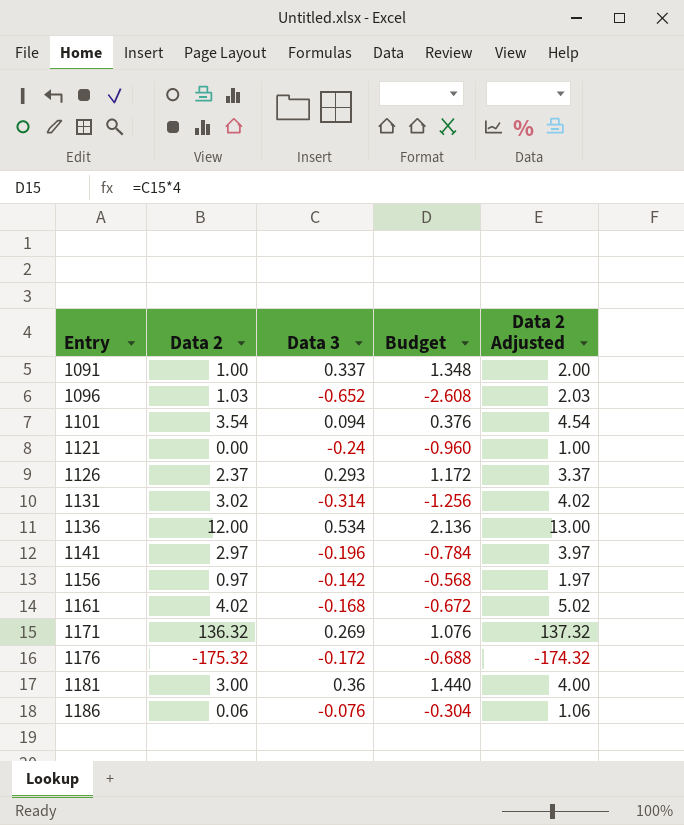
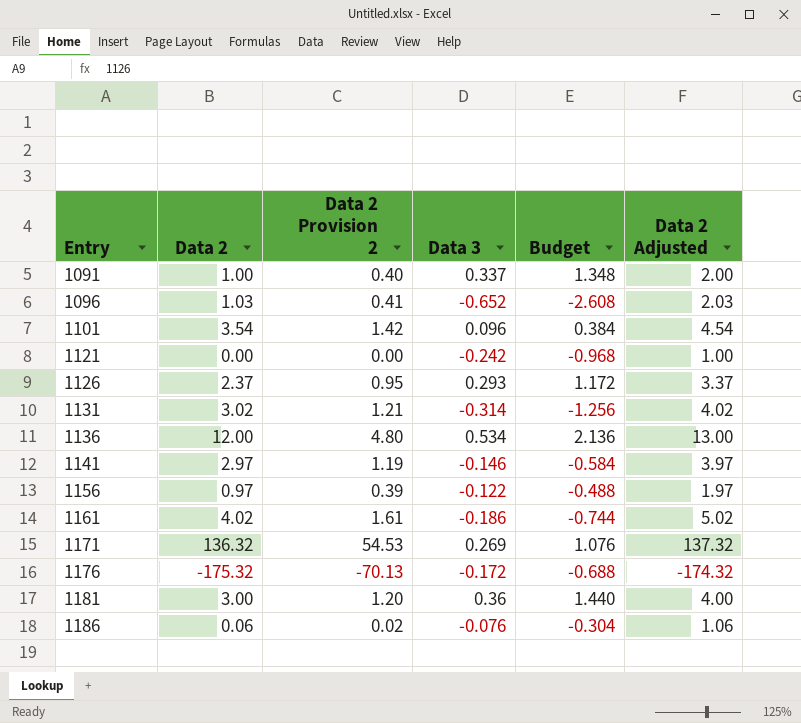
column Data 2 Provision 2 | formula: none -> [Data 2] * 0.4
1101 | Data 3: 0.094 -> 0.096
1101 | Budget: 0.376 -> 0.384
1121 | Data 3: -0.24 -> -0.242
1121 | Budget: -0.960 -> -0.968
1141 | Data 3: -0.196 -> -0.146
1141 | Budget: -0.784 -> -0.584
1156 | Data 3: -0.142 -> -0.122
1156 | Budget: -0.568 -> -0.488
1161 | Data 3: -0.168 -> -0.186
1161 | Budget: -0.672 -> -0.744

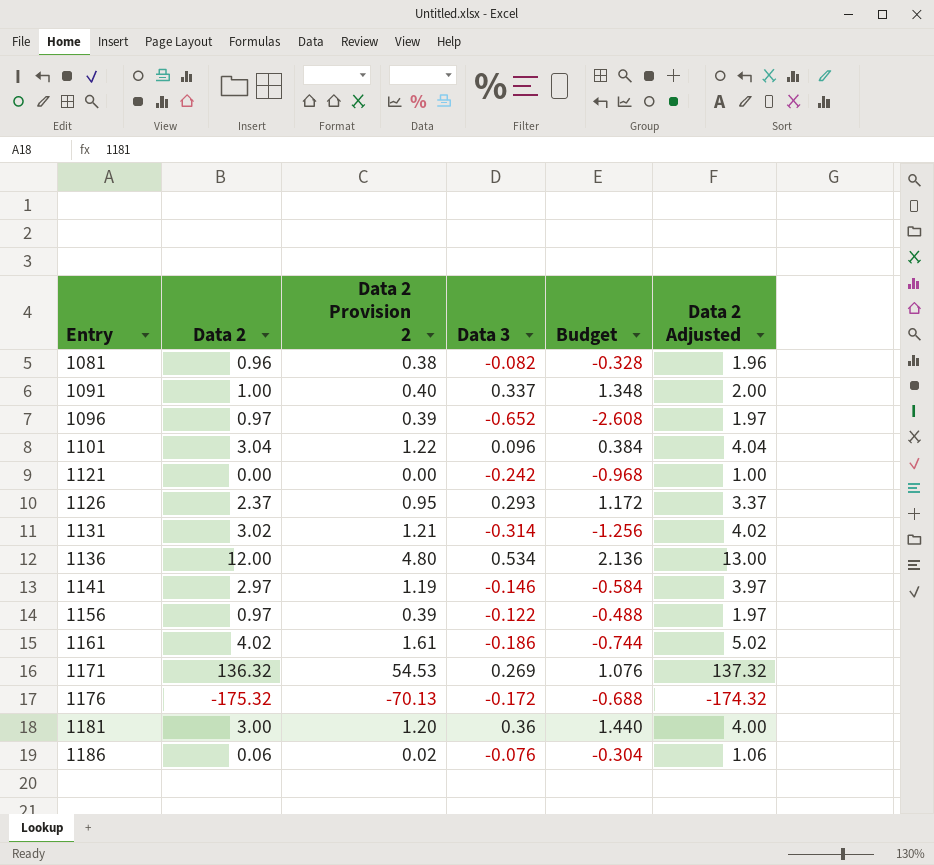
row 1081: none -> 0.96 | 0.38 | -0.082 | -0.328 | 1.96
1096 | Data 2: 1.03 -> 0.97
1096 | Data 2 Provision 2: 0.41 -> 0.39
1096 | Data 2 Adjusted: 2.03 -> 1.97
1101 | Data 2: 3.54 -> 3.04
1101 | Data 2 Provision 2: 1.42 -> 1.22
1101 | Data 2 Adjusted: 4.54 -> 4.04

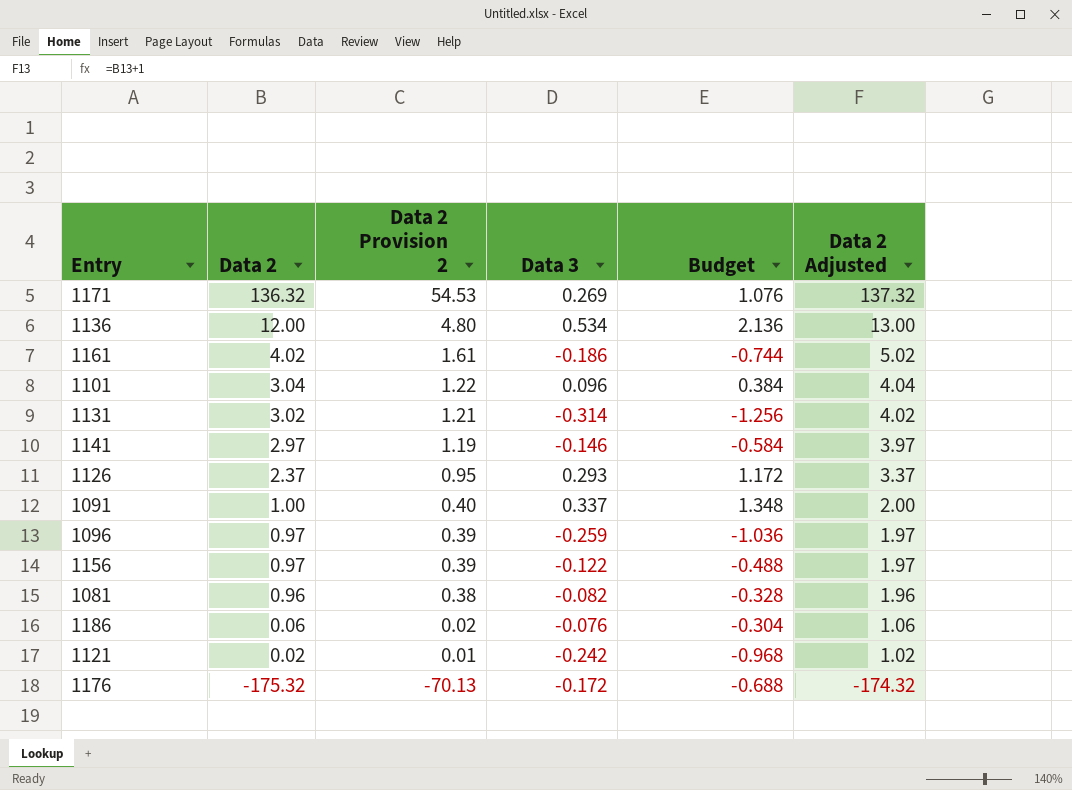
row order: Entry ascending -> Data 2 descending
row 1181: 3.00 | 1.20 | 0.36 | 1.440 | 4.00 -> none
1096 | Data 3: -0.652 -> -0.259
1096 | Budget: -2.608 -> -1.036
1121 | Data 2: 0.00 -> 0.02
1121 | Data 2 Provision 2: 0.00 -> 0.01
1121 | Data 2 Adjusted: 1.00 -> 1.02

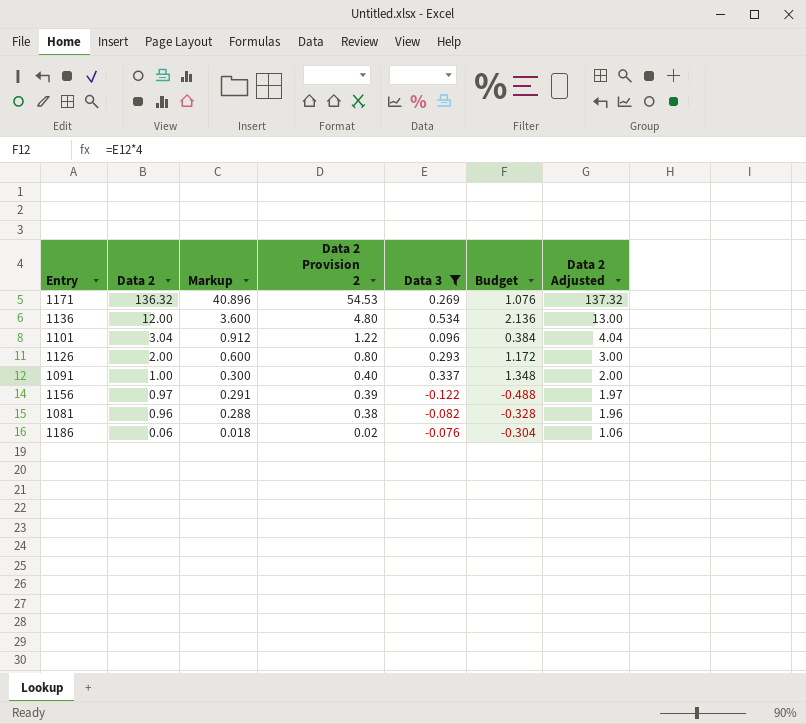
filter: none -> Data 3 >= -0.122
column Markup | formula: none -> [Data 2] * 0.3
1126 | Data 2: 2.37 -> 2.00
1126 | Data 2 Provision 2: 0.95 -> 0.80
1126 | Data 2 Adjusted: 3.37 -> 3.00

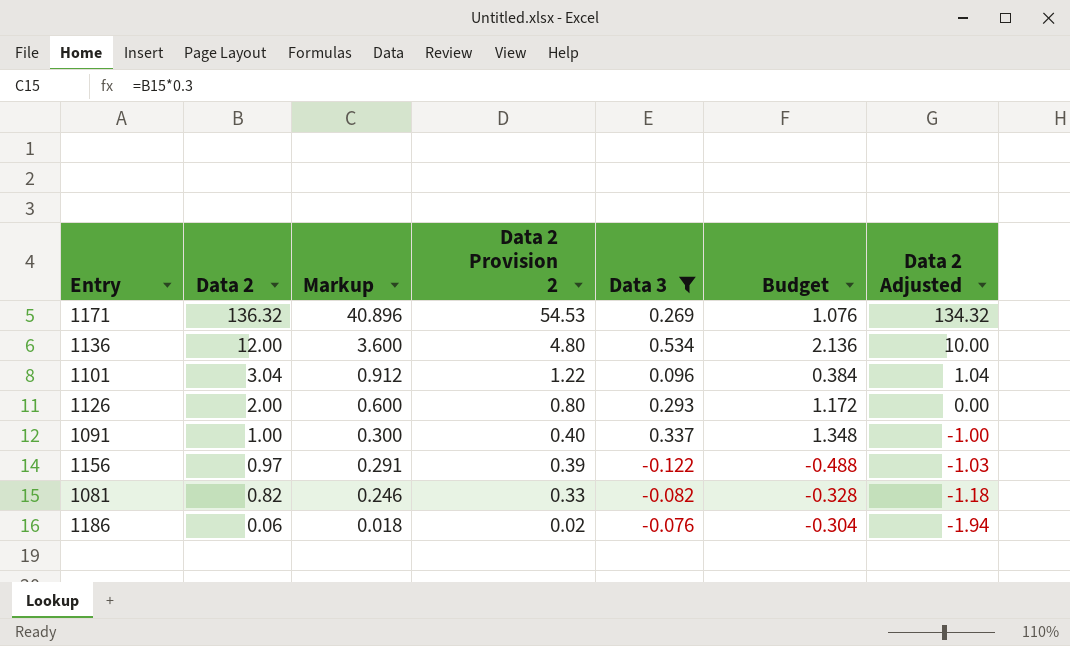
column Data 2 Adjusted | formula: [Data 2] + 1 -> [Data 2] - 2
1081 | Data 2: 0.96 -> 0.82
1081 | Markup: 0.288 -> 0.246
1081 | Data 2 Provision 2: 0.38 -> 0.33

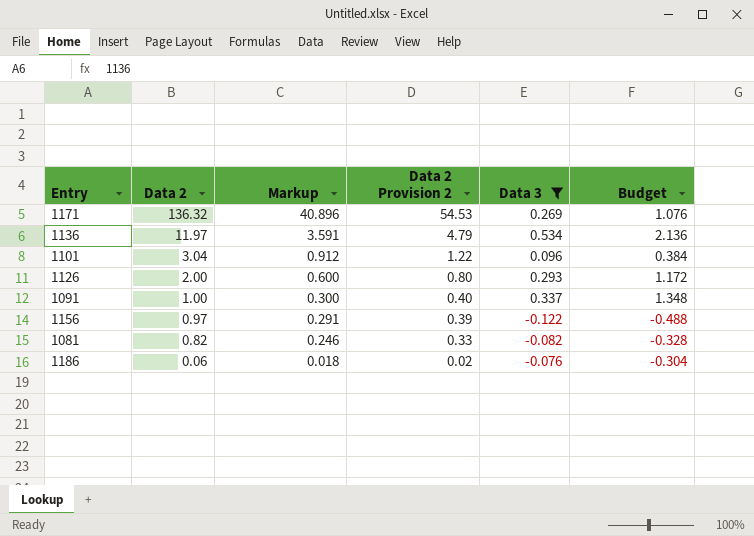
column Data 2 Adjusted | formula: [Data 2] - 2 -> none
1136 | Data 2: 12.00 -> 11.97
1136 | Markup: 3.600 -> 3.591
1136 | Data 2 Provision 2: 4.80 -> 4.79

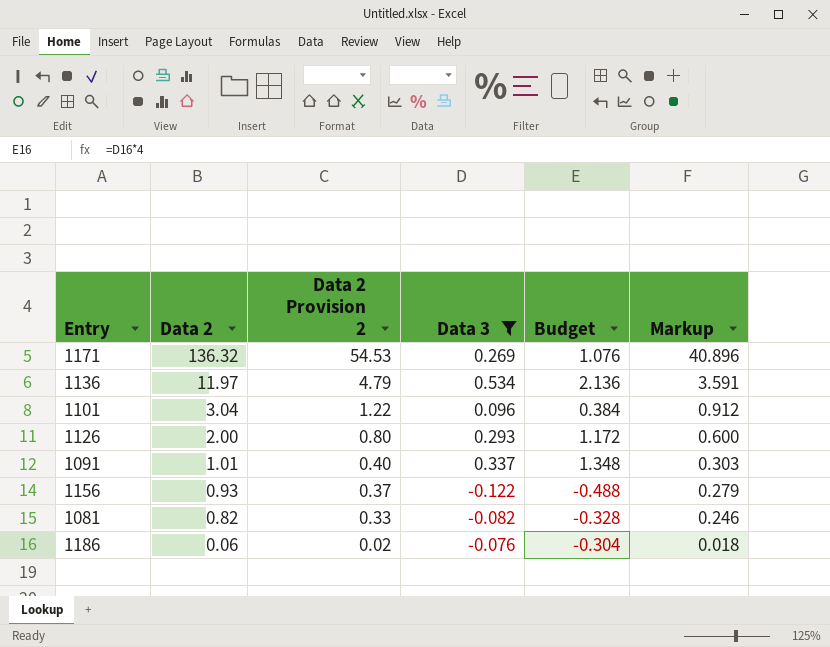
column Markup | position: 3 -> 6
1091 | Data 2: 1.00 -> 1.01
1091 | Markup: 0.300 -> 0.303
1156 | Data 2: 0.97 -> 0.93
1156 | Data 2 Provision 2: 0.39 -> 0.37
1156 | Markup: 0.291 -> 0.279

